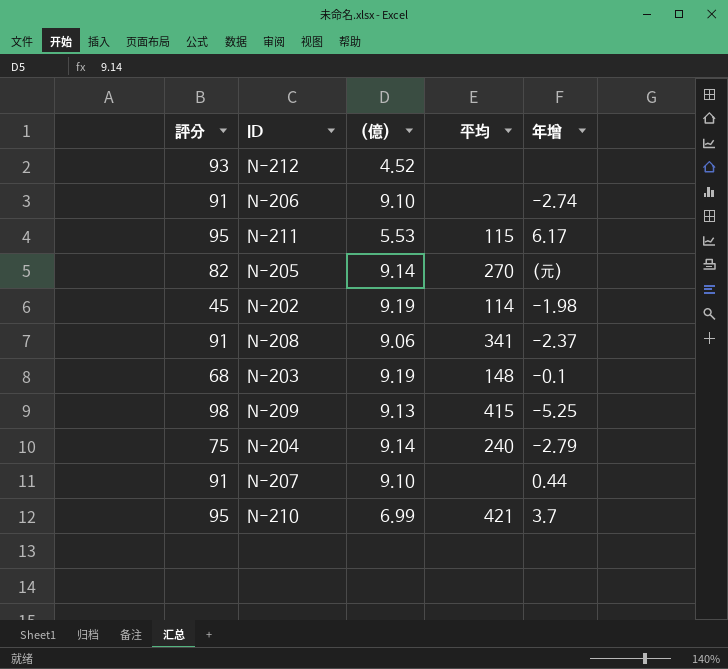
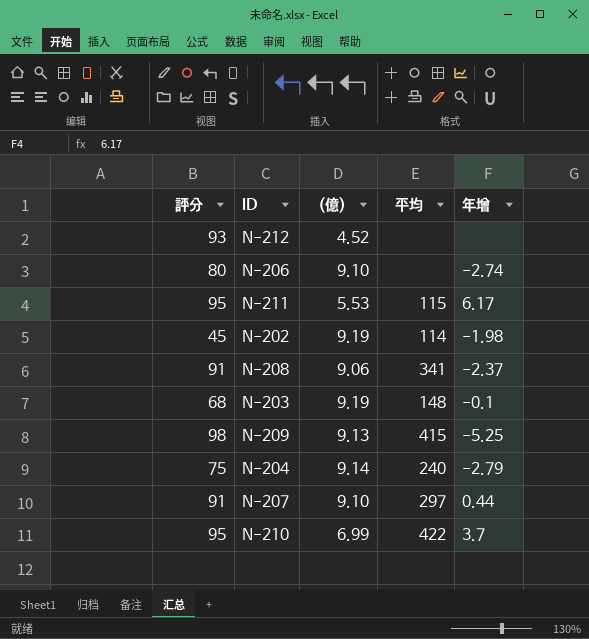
row N-205: 82 | 9.14 | 270 | (元) -> none
N-206 | 評分: 91 -> 80
N-207 | 平均: none -> 297
N-210 | 平均: 421 -> 422

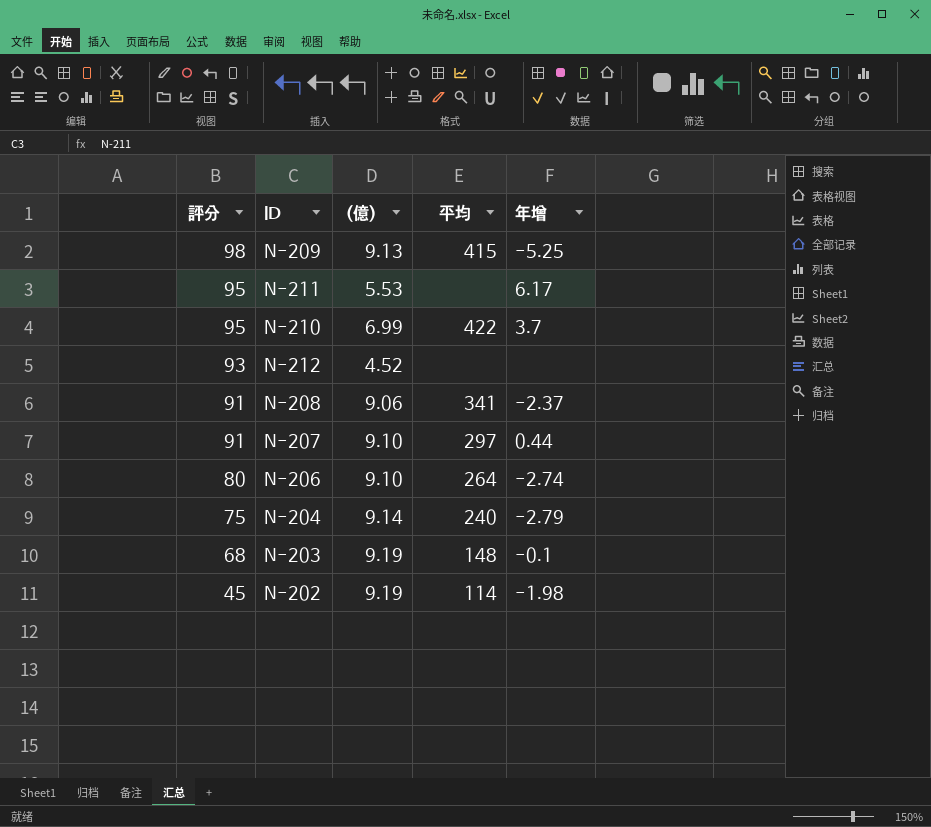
row order: none -> 評分 descending
N-211 | 平均: 115 -> none
N-206 | 平均: none -> 264

